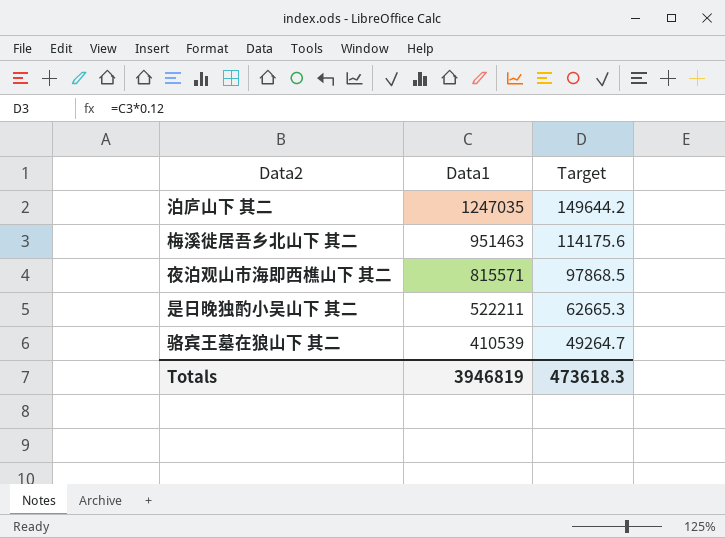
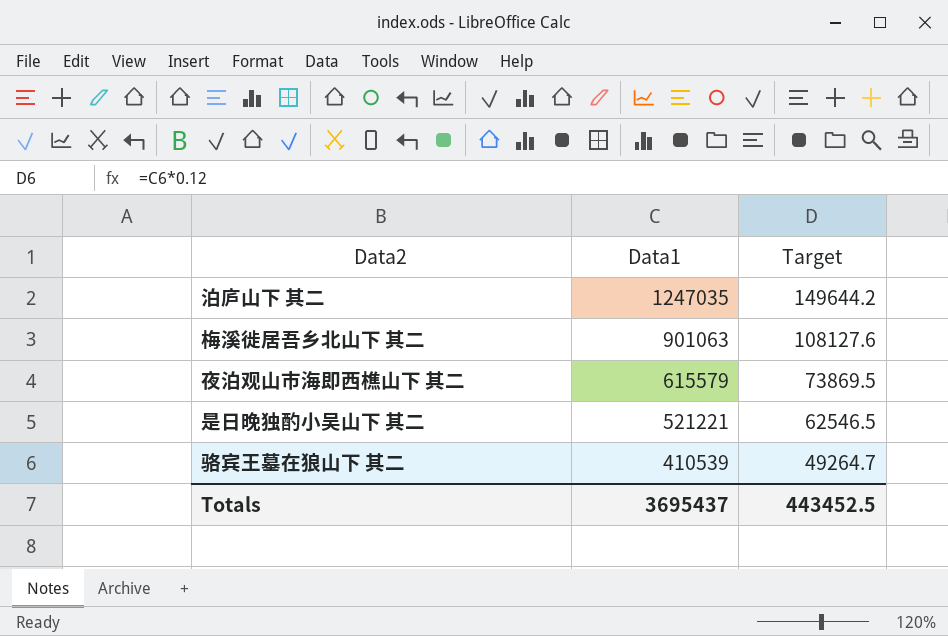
梅溪徙居吾乡北山下 其二 | Data1: 951463 -> 901063
梅溪徙居吾乡北山下 其二 | Target: 114175.6 -> 108127.6
夜泊观山市海即西樵山下 其二 | Data1: 815571 -> 615579
夜泊观山市海即西樵山下 其二 | Target: 97868.5 -> 73869.5
是日晚独酌小吴山下 其二 | Data1: 522211 -> 521221
是日晚独酌小吴山下 其二 | Target: 62665.3 -> 62546.5
Totals | Data1: 3946819 -> 3695437
Totals | Target: 473618.3 -> 443452.5

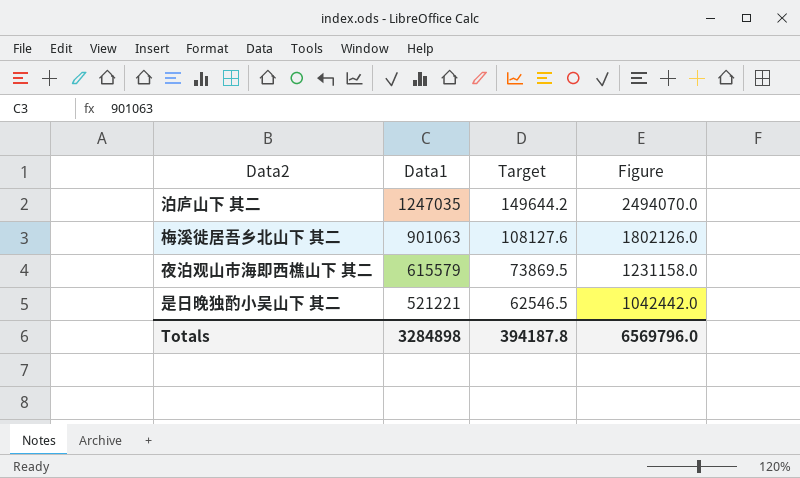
column Figure | formula: none -> [Data1] * 2
row 骆宾王墓在狼山下 其二: 410539 | 49264.7 -> none
Totals | Data1: 3695437 -> 3284898
Totals | Target: 443452.5 -> 394187.8

